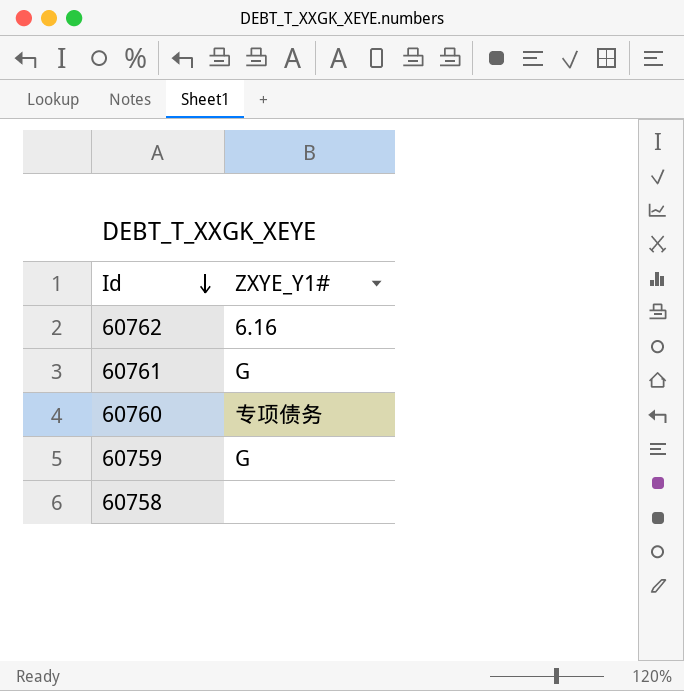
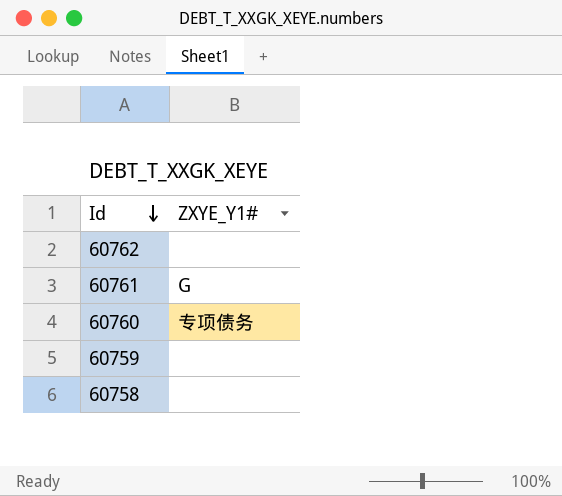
60762 | ZXYE_Y1#: 6.16 -> none
60759 | ZXYE_Y1#: G -> none

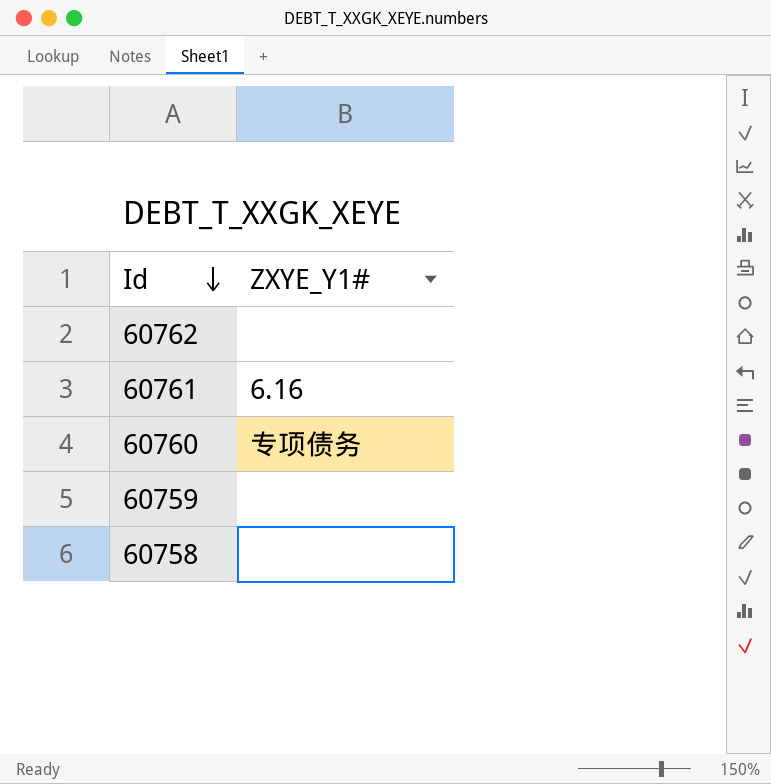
60761 | ZXYE_Y1#: G -> 6.16

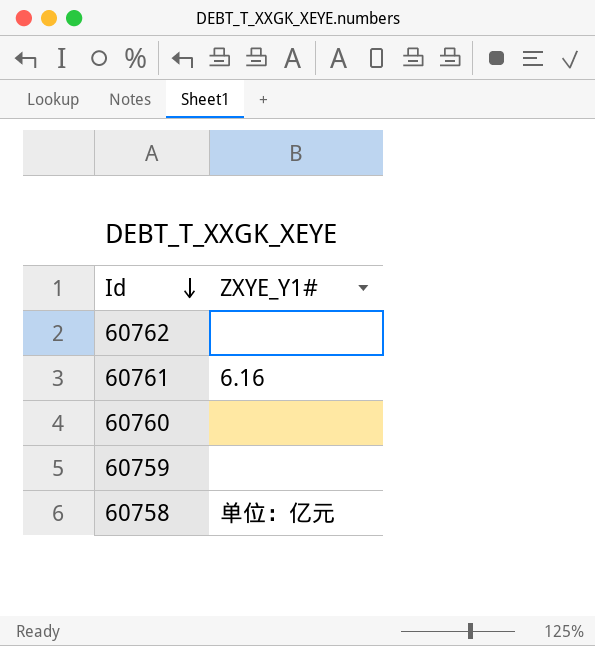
60760 | ZXYE_Y1#: 专项债务 -> none
60758 | ZXYE_Y1#: none -> 单位：亿元

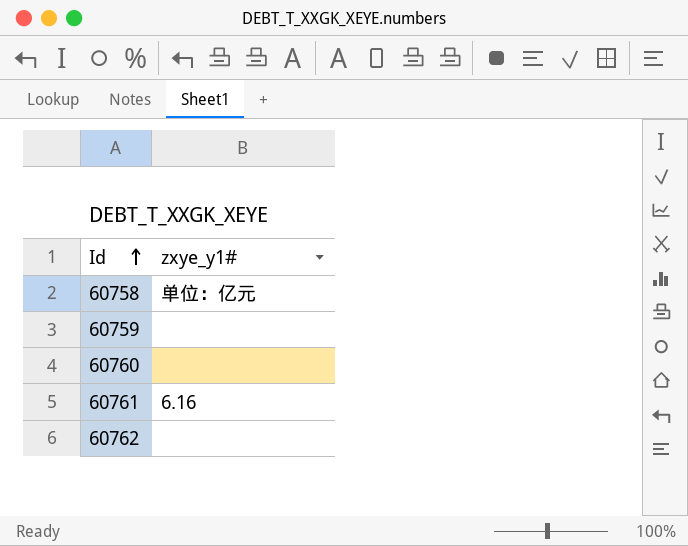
row order: Id descending -> Id ascending
column name: ZXYE_Y1# -> zxye_y1#

